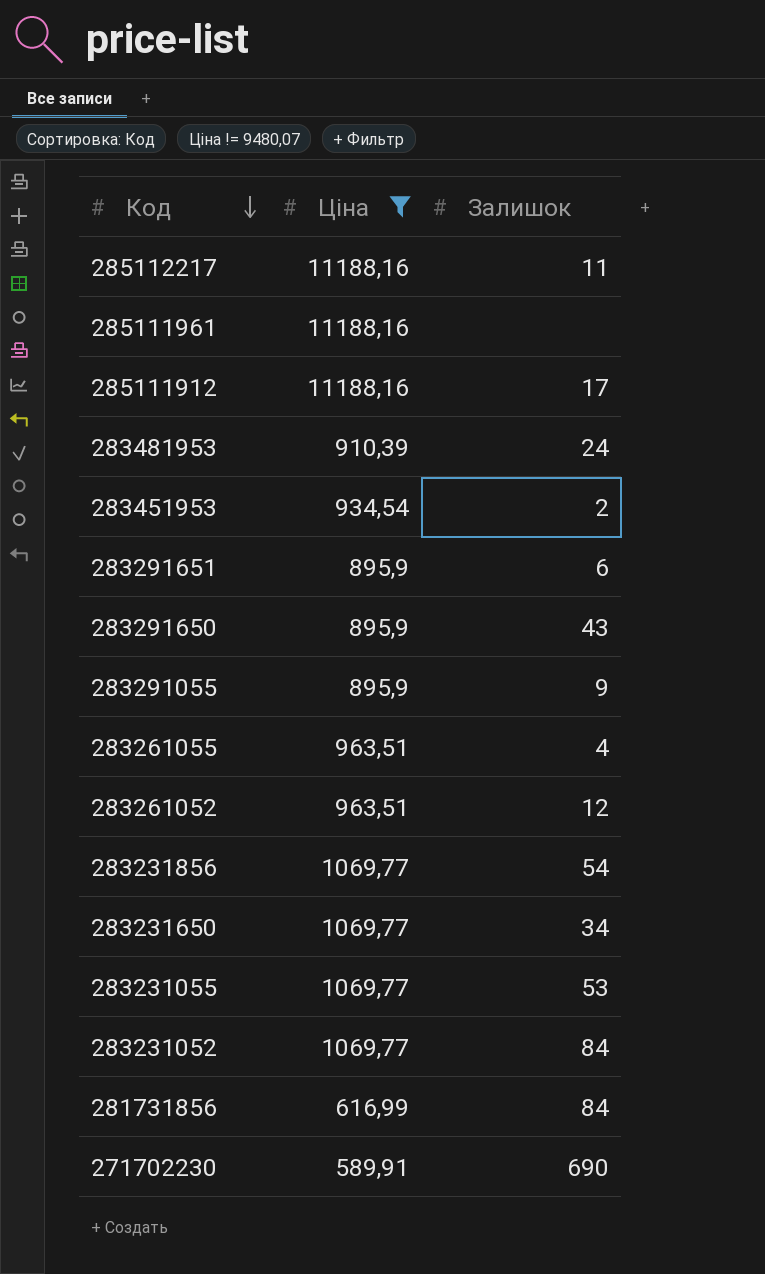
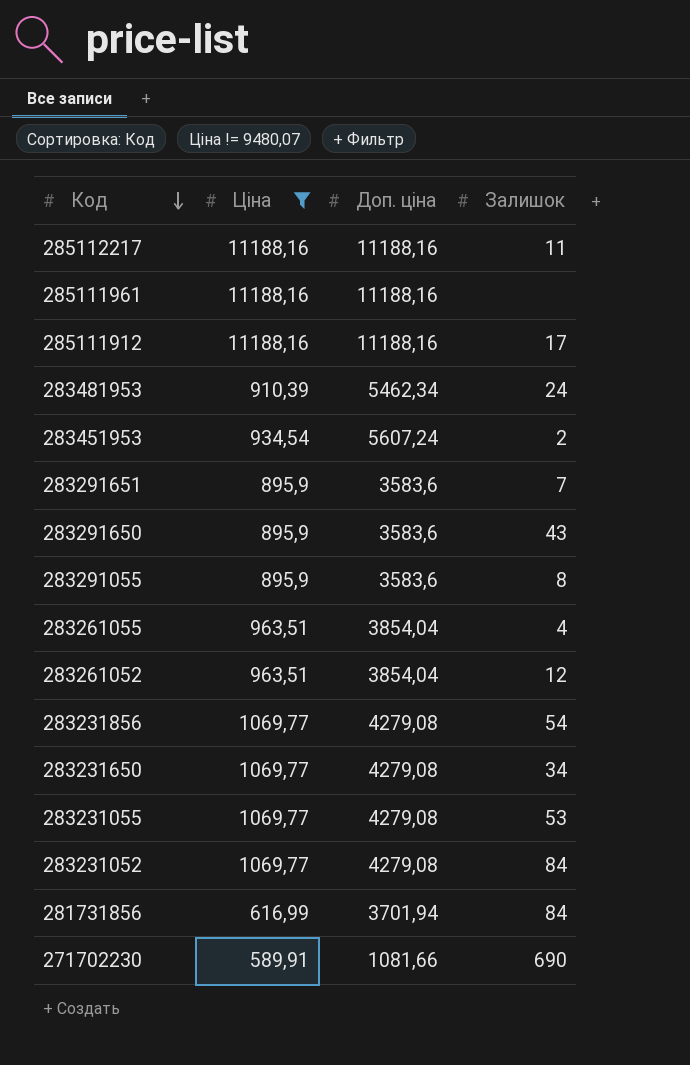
column Доп. ціна | position: none -> 3
283291651 | Залишок: 6 -> 7
283291055 | Залишок: 9 -> 8

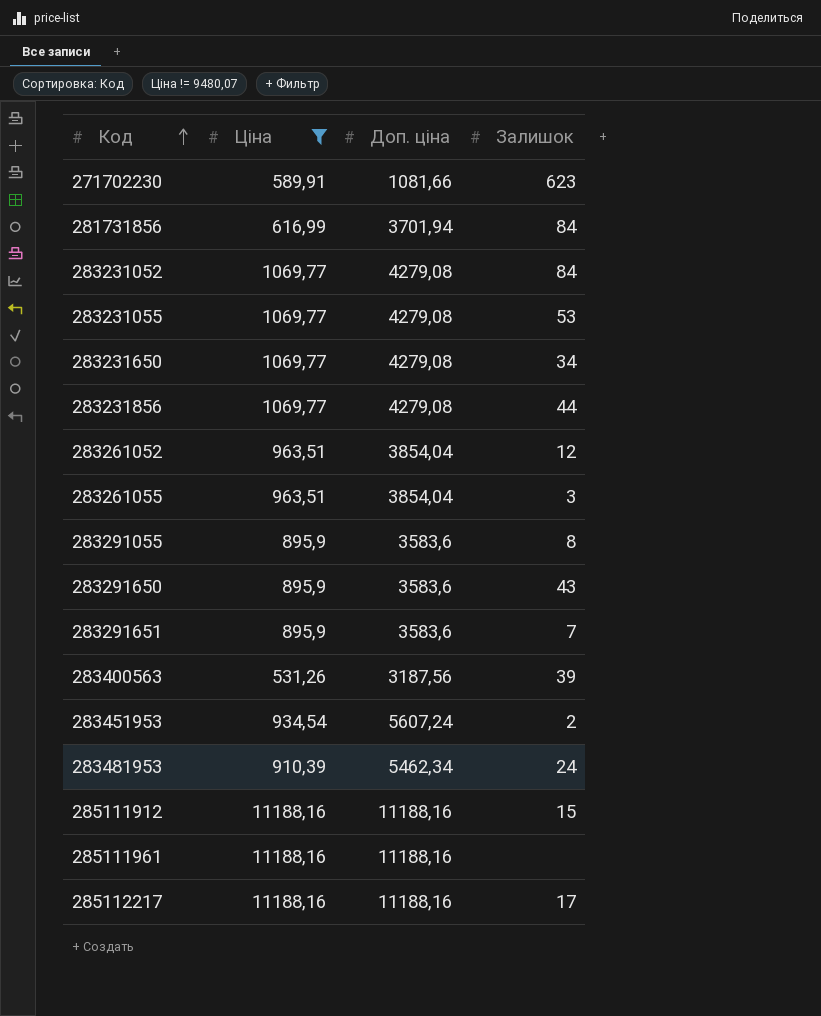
row order: Код descending -> Код ascending
271702230 | Залишок: 690 -> 623
283231856 | Залишок: 54 -> 44
283261055 | Залишок: 4 -> 3
row 283400563: none -> 531,26 | 3187,56 | 39
285111912 | Залишок: 17 -> 15
285112217 | Залишок: 11 -> 17

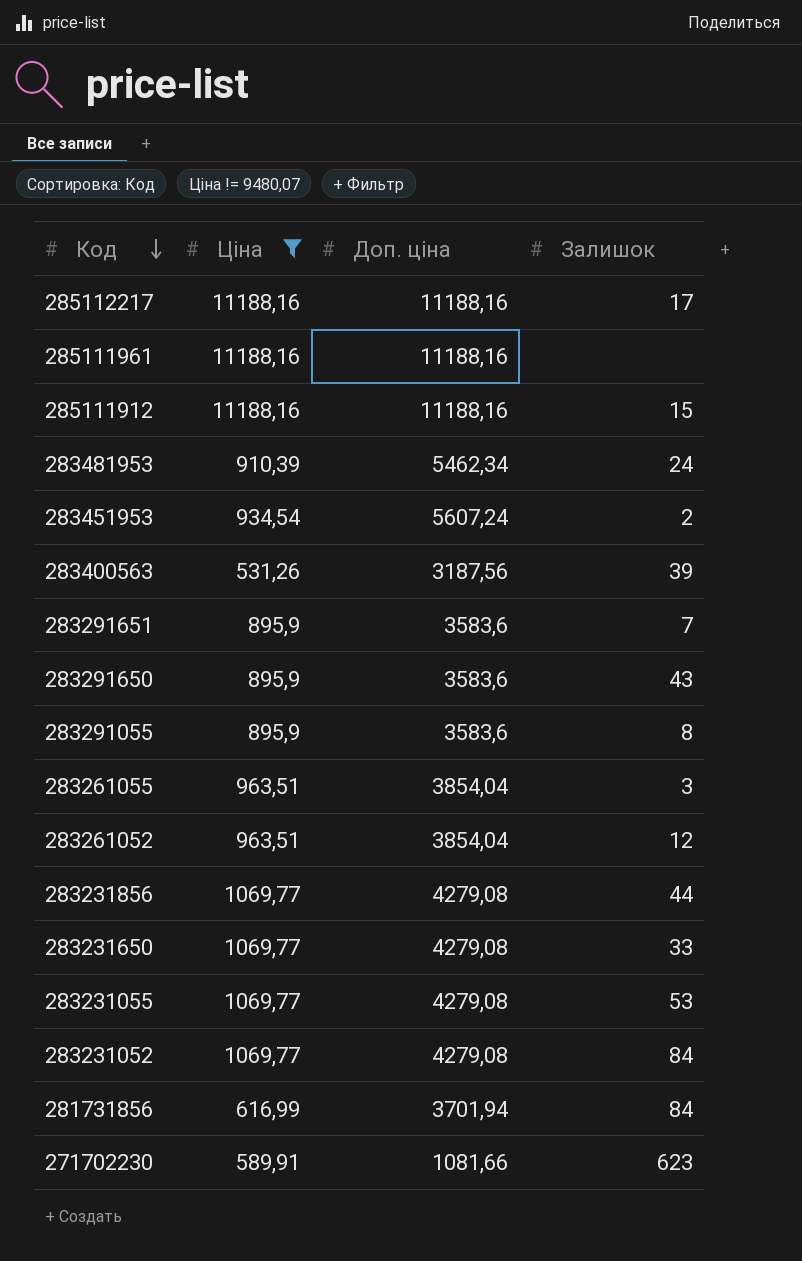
row order: Код ascending -> Код descending
283231650 | Залишок: 34 -> 33

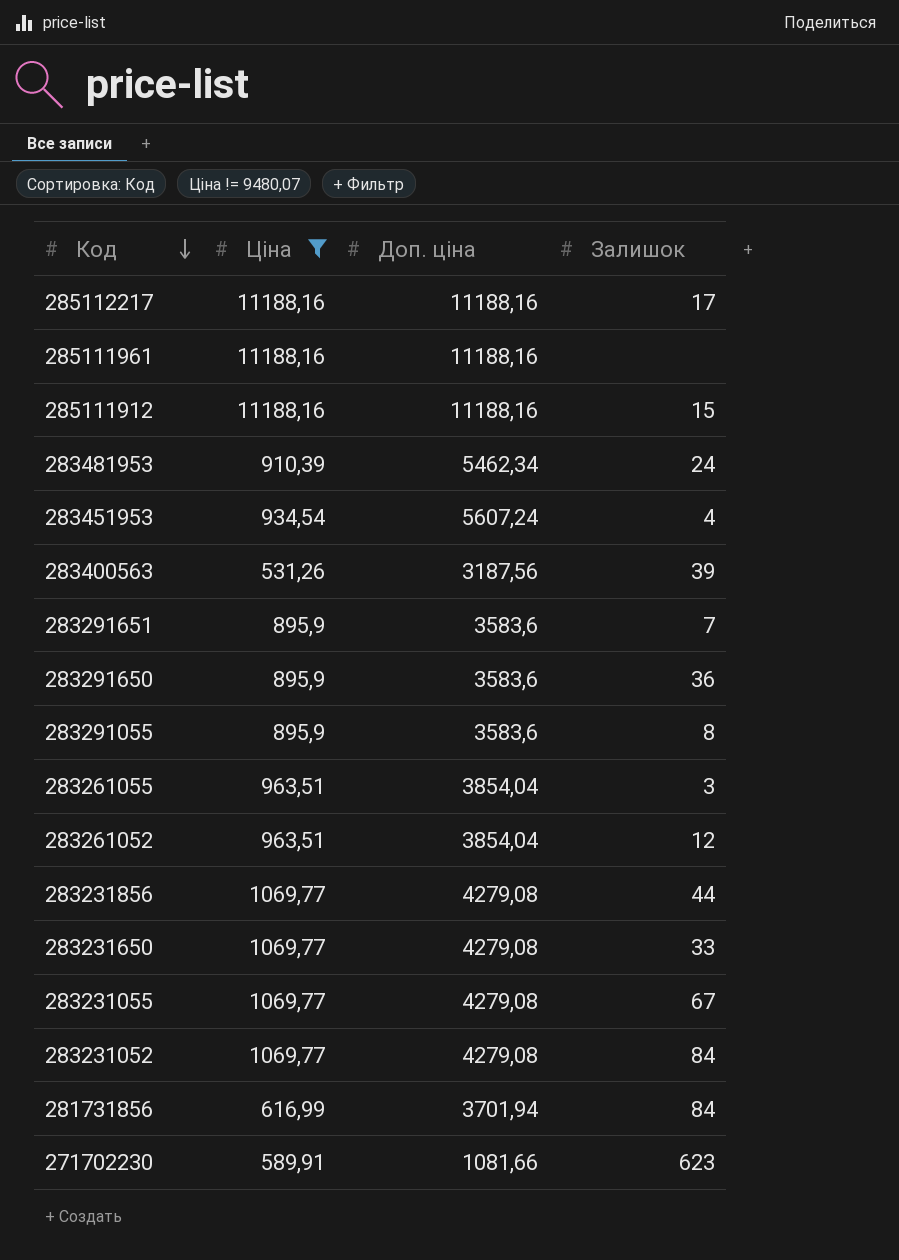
283451953 | Залишок: 2 -> 4
283291650 | Залишок: 43 -> 36
283231055 | Залишок: 53 -> 67

